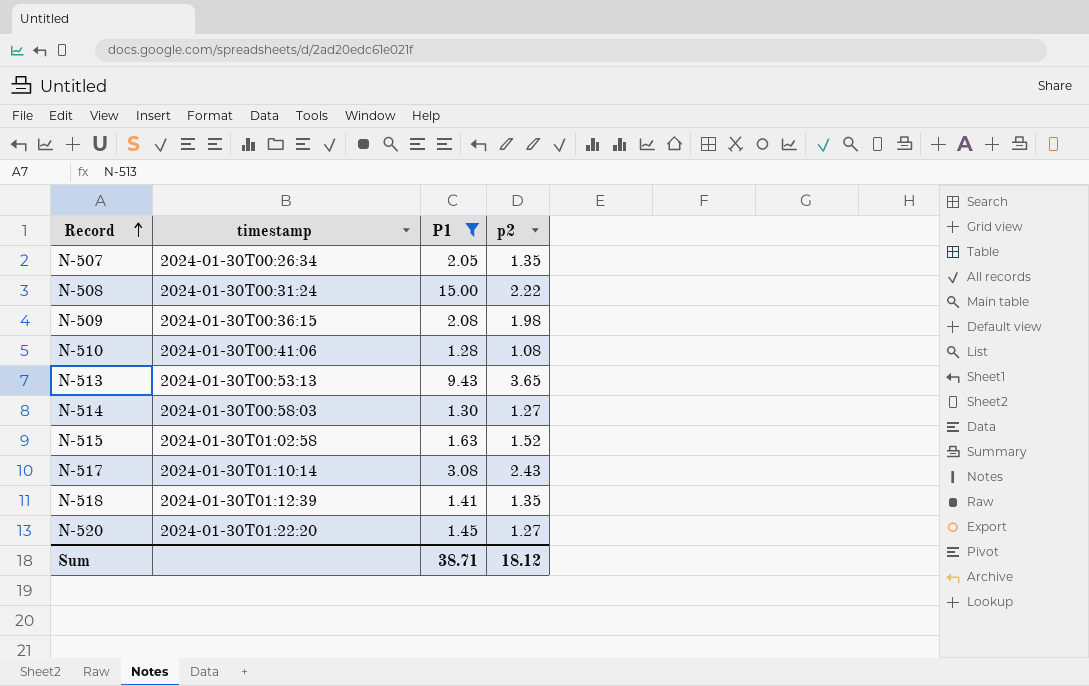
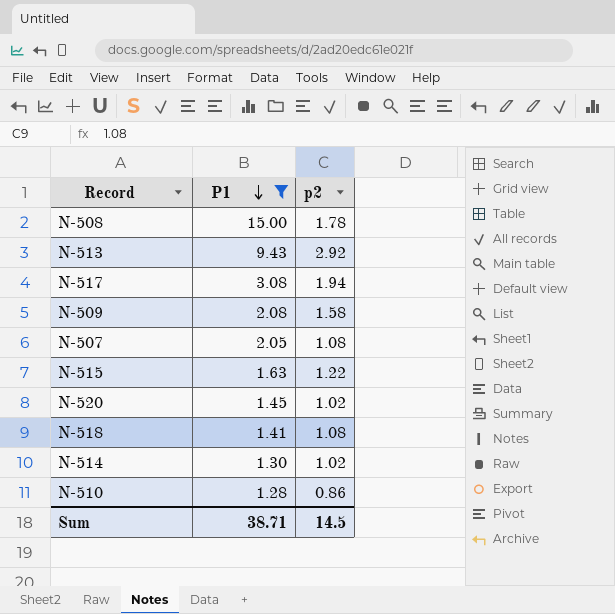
row order: Record ascending -> P1 descending
column timestamp | position: 2 -> none
N-508 | p2: 2.22 -> 1.78
N-513 | p2: 3.65 -> 2.92
N-517 | p2: 2.43 -> 1.94
N-509 | p2: 1.98 -> 1.58
N-507 | p2: 1.35 -> 1.08
N-515 | p2: 1.52 -> 1.22
N-520 | p2: 1.27 -> 1.02
N-518 | p2: 1.35 -> 1.08
N-514 | p2: 1.27 -> 1.02
N-510 | p2: 1.08 -> 0.86
Sum | p2: 18.12 -> 14.5

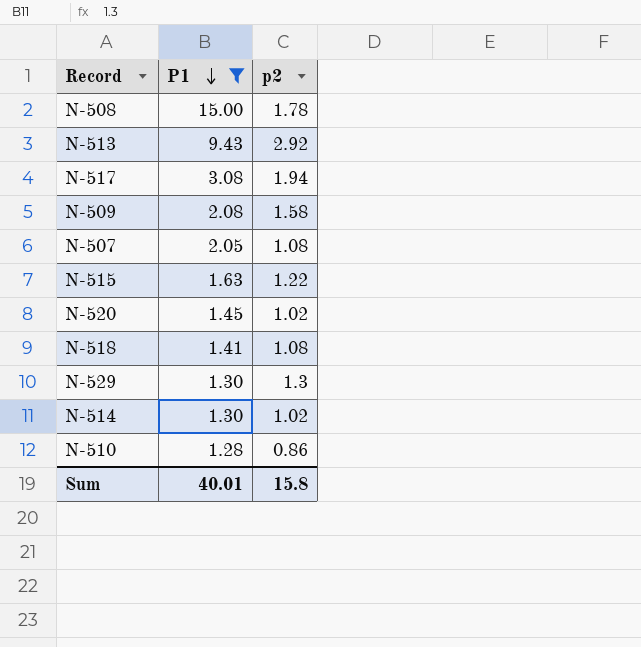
row N-529: none -> 1.30 | 1.3
Sum | P1: 38.71 -> 40.01
Sum | p2: 14.5 -> 15.8

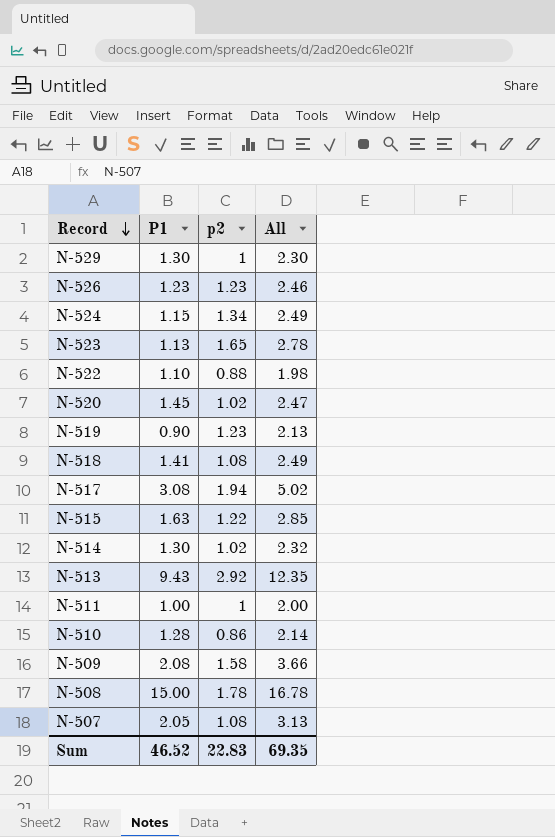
filter: P1 >= 1.28 -> none
row order: P1 descending -> Record descending
column All | formula: none -> [P1] + [p2]
N-529 | p2: 1.3 -> 1
Sum | P1: 40.01 -> 46.52
Sum | p2: 15.8 -> 22.83

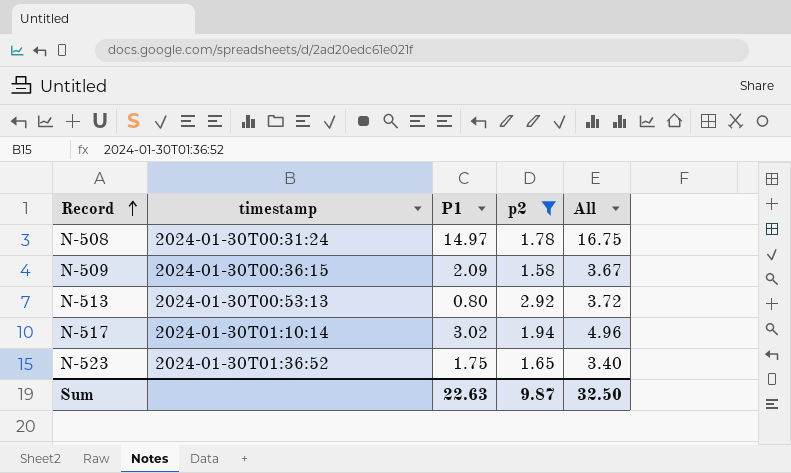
filter: none -> p2 >= 1.58
row order: Record descending -> Record ascending
column timestamp | position: none -> 2
N-508 | P1: 15.00 -> 14.97
N-508 | All: 16.78 -> 16.75
N-509 | P1: 2.08 -> 2.09
N-509 | All: 3.66 -> 3.67
N-513 | P1: 9.43 -> 0.80
N-513 | All: 12.35 -> 3.72
N-517 | P1: 3.08 -> 3.02
N-517 | All: 5.02 -> 4.96
N-523 | P1: 1.13 -> 1.75
N-523 | All: 2.78 -> 3.40
Sum | P1: 46.52 -> 22.63
Sum | p2: 22.83 -> 9.87
Sum | All: 69.35 -> 32.50

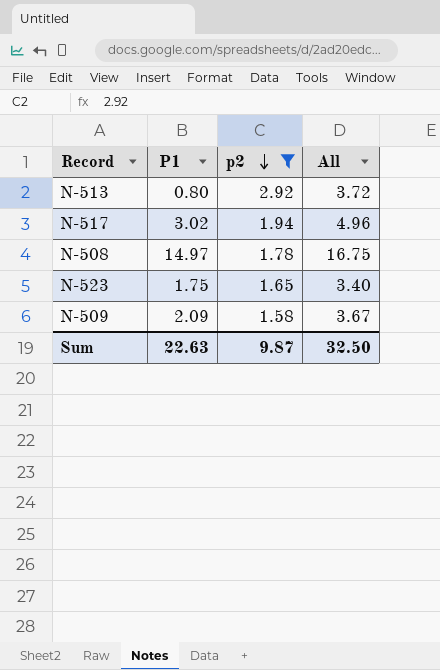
row order: Record ascending -> p2 descending
column timestamp | position: 2 -> none

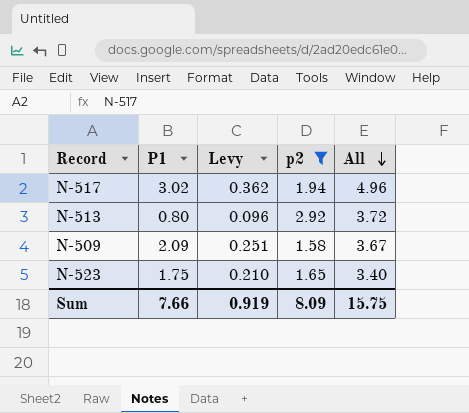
row order: p2 descending -> All descending
column Levy | formula: none -> [P1] * 0.12
row N-508: 14.97 | 1.78 | 16.75 -> none
Sum | P1: 22.63 -> 7.66
Sum | p2: 9.87 -> 8.09
Sum | All: 32.50 -> 15.75

